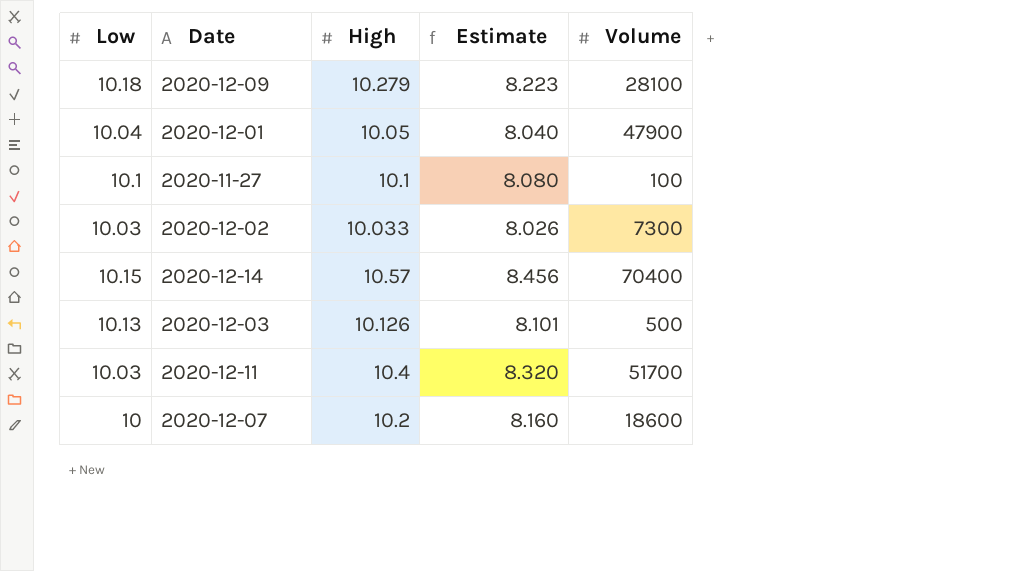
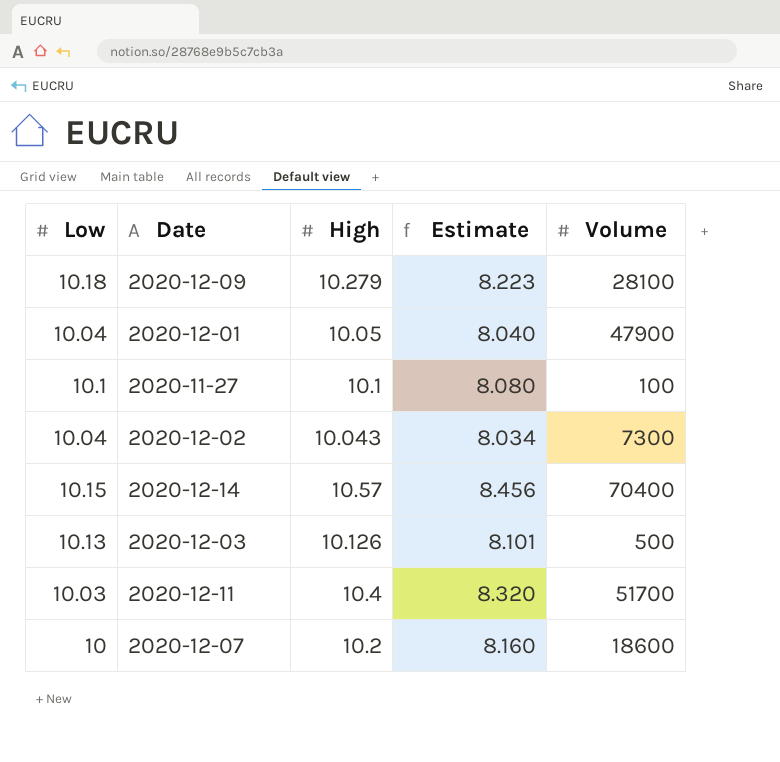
2020-12-02 | Low: 10.03 -> 10.04
2020-12-02 | High: 10.033 -> 10.043
2020-12-02 | Estimate: 8.026 -> 8.034

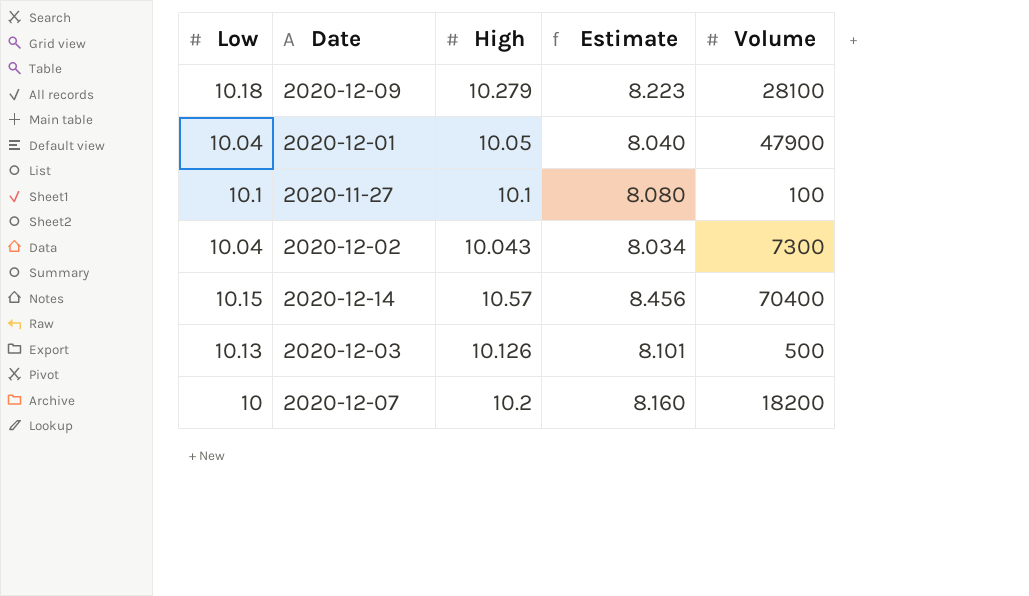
row 2020-12-11: 10.03 | 10.4 | 8.320 | 51700 -> none
2020-12-07 | Volume: 18600 -> 18200

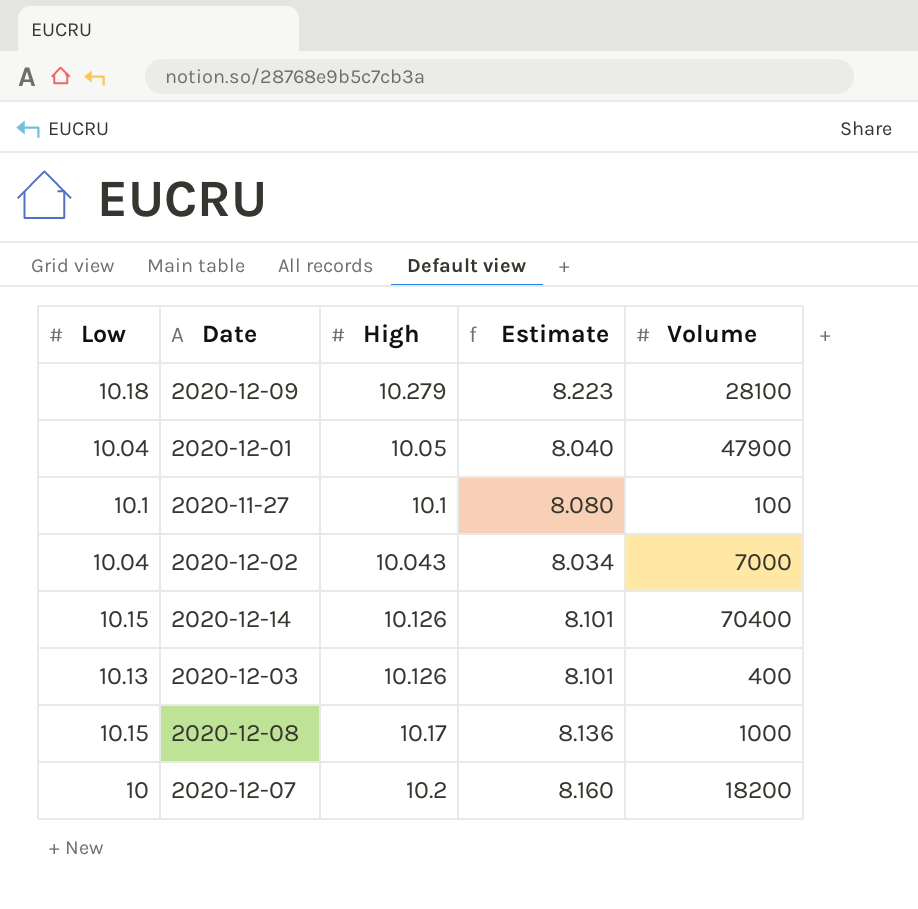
2020-12-02 | Volume: 7300 -> 7000
2020-12-14 | High: 10.57 -> 10.126
2020-12-14 | Estimate: 8.456 -> 8.101
2020-12-03 | Volume: 500 -> 400
row 2020-12-08: none -> 10.15 | 10.17 | 8.136 | 1000

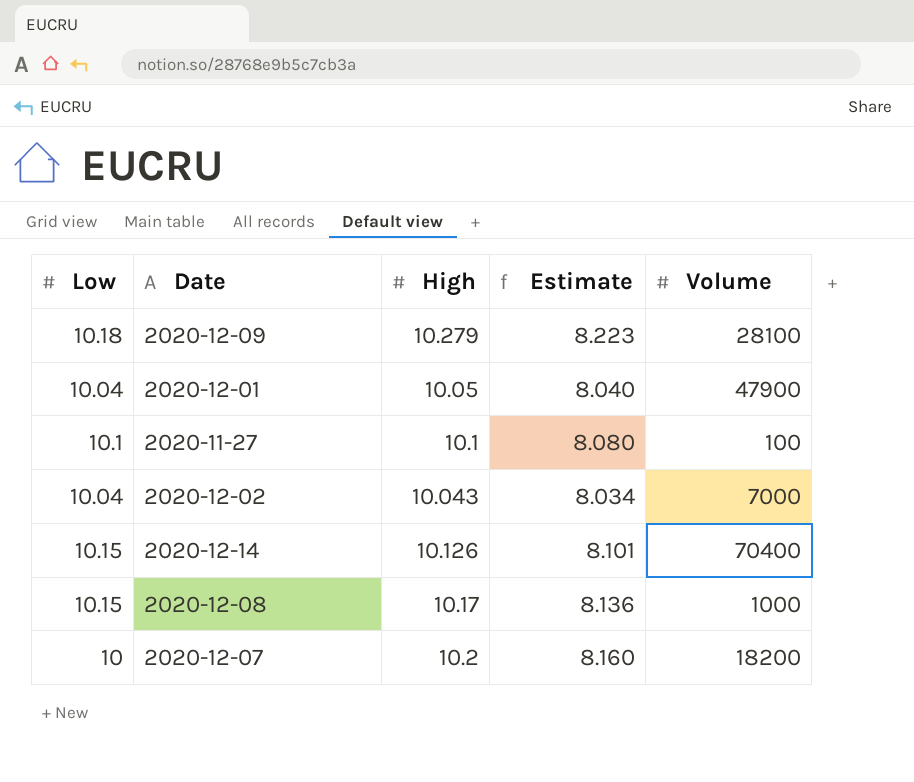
row 2020-12-03: 10.13 | 10.126 | 8.101 | 400 -> none

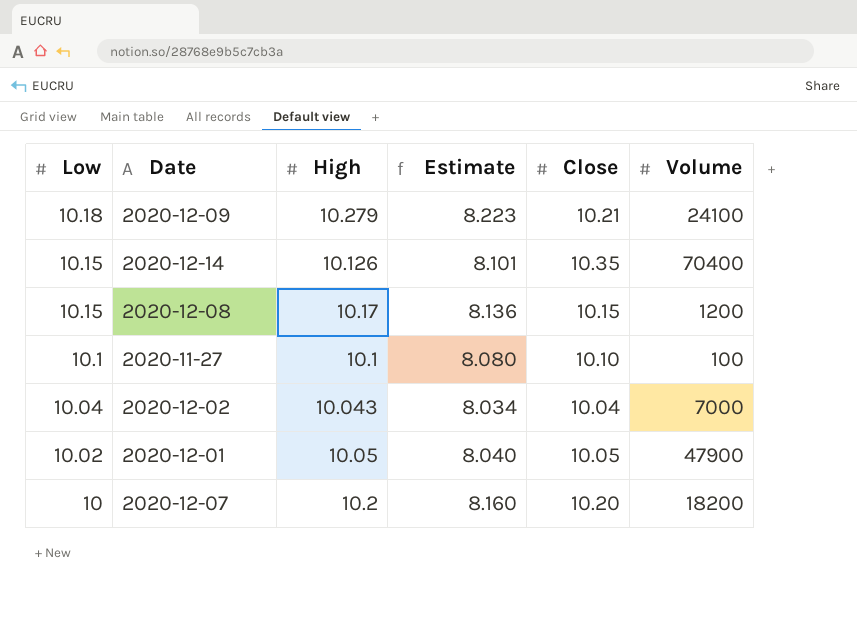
row order: none -> Low descending
column Close | position: none -> 5
2020-12-09 | Volume: 28100 -> 24100
2020-12-08 | Volume: 1000 -> 1200
2020-12-01 | Low: 10.04 -> 10.02

